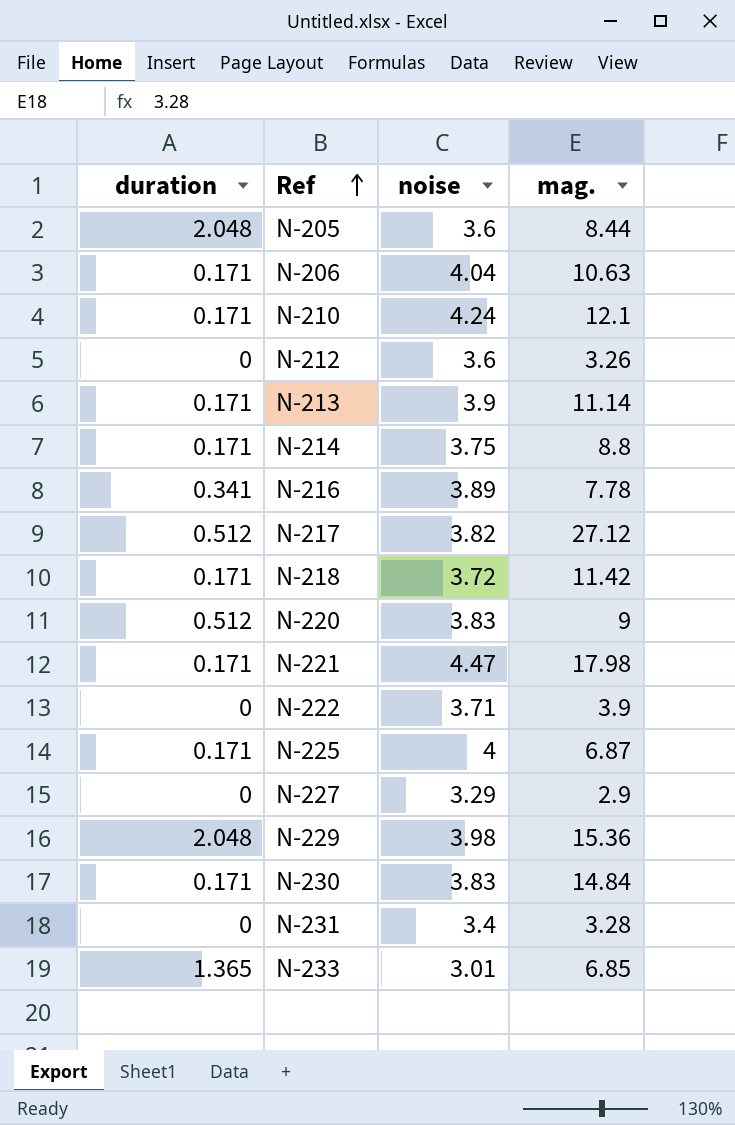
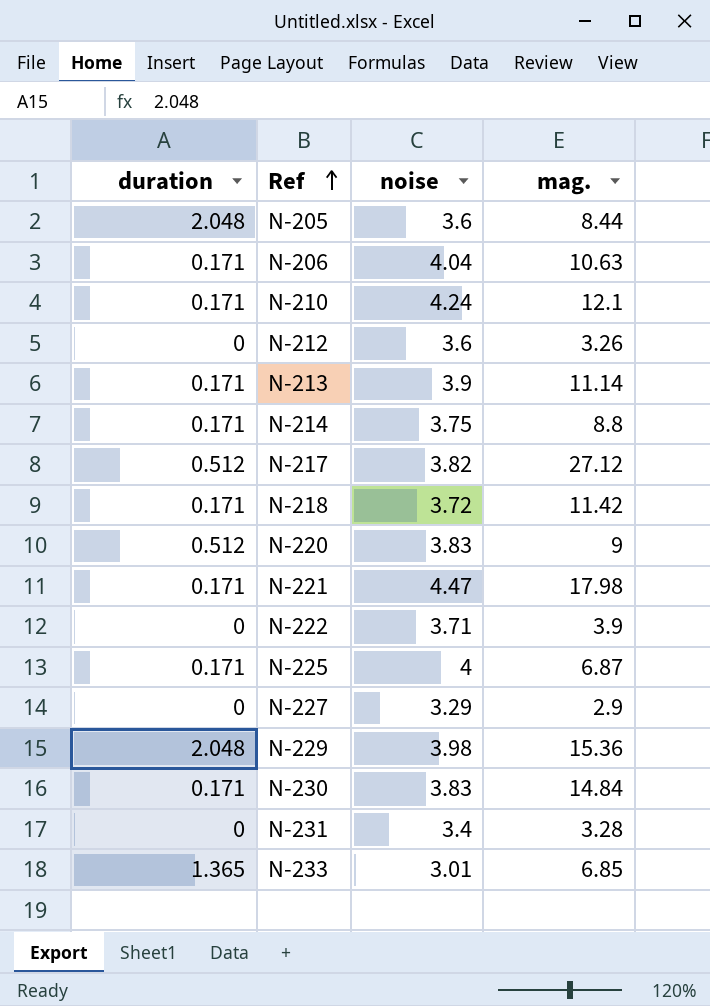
row N-216: 0.341 | 3.89 | 7.78 -> none

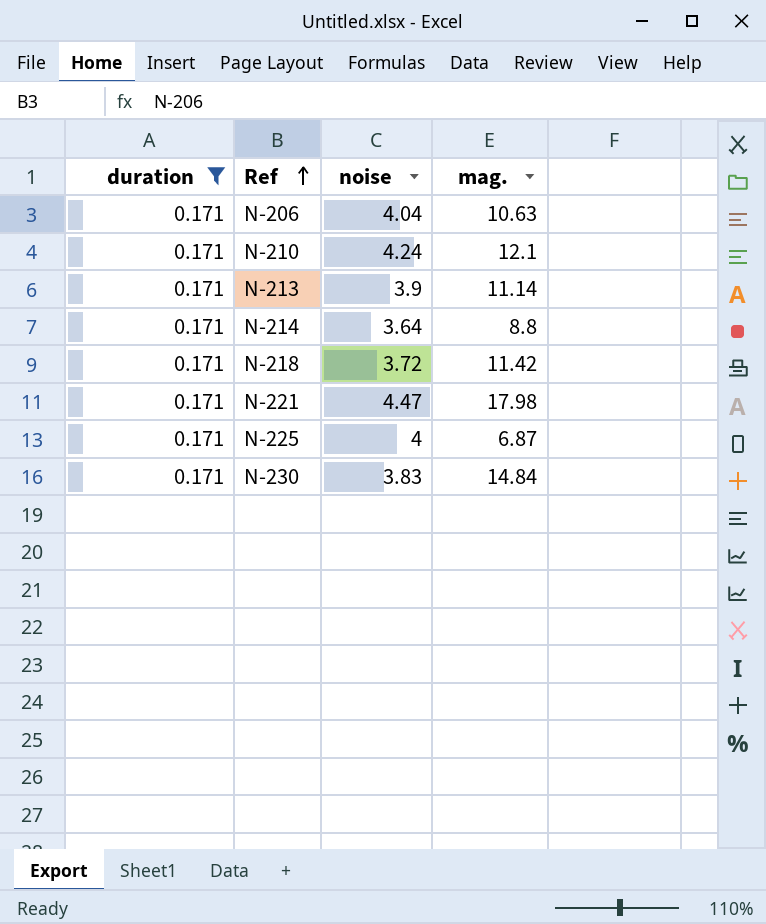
filter: none -> duration = 0.171
N-214 | noise: 3.75 -> 3.64

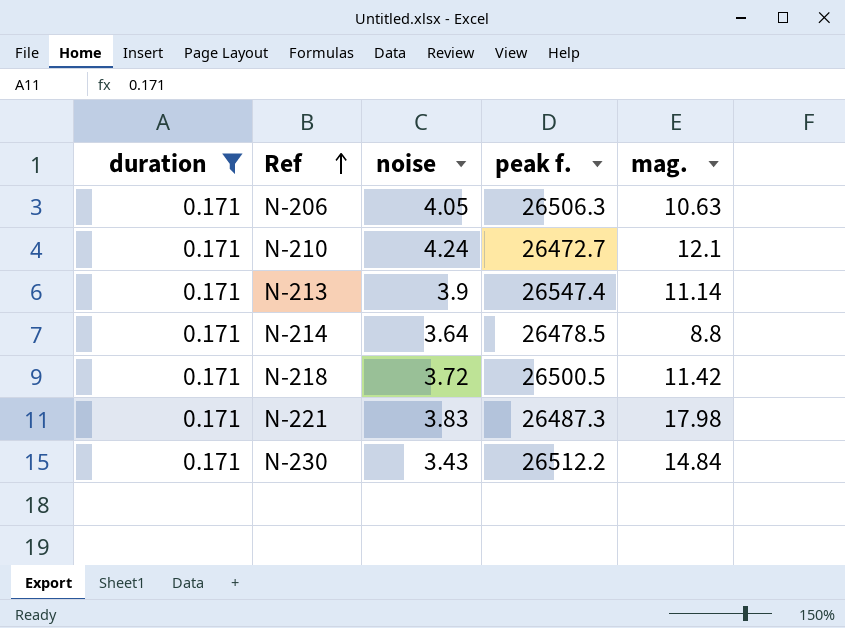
column peak f. | position: none -> 4
row N-225: 0.171 | 4 | 6.87 -> none
N-206 | noise: 4.04 -> 4.05
N-221 | noise: 4.47 -> 3.83
N-230 | noise: 3.83 -> 3.43

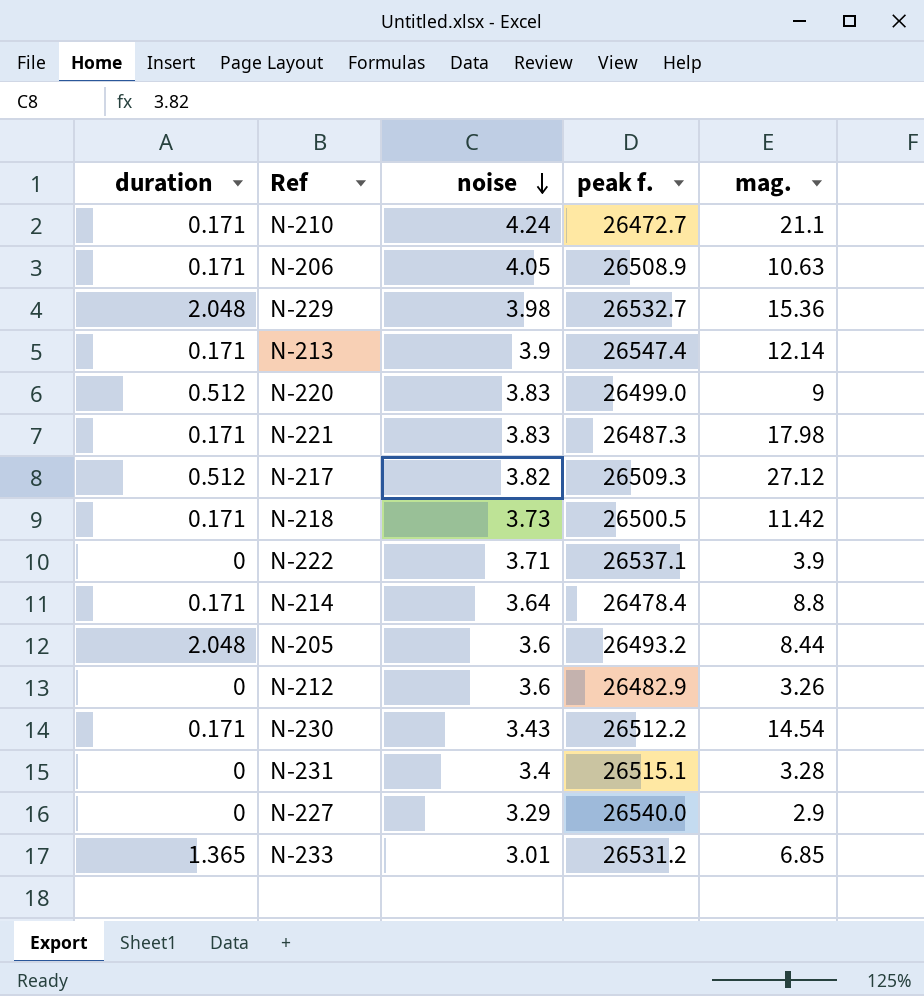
filter: duration = 0.171 -> none
row order: Ref ascending -> noise descending
N-210 | mag.: 12.1 -> 21.1
N-206 | peak f.: 26506.3 -> 26508.9
N-213 | mag.: 11.14 -> 12.14
N-218 | noise: 3.72 -> 3.73
N-214 | peak f.: 26478.5 -> 26478.4
N-230 | mag.: 14.84 -> 14.54

